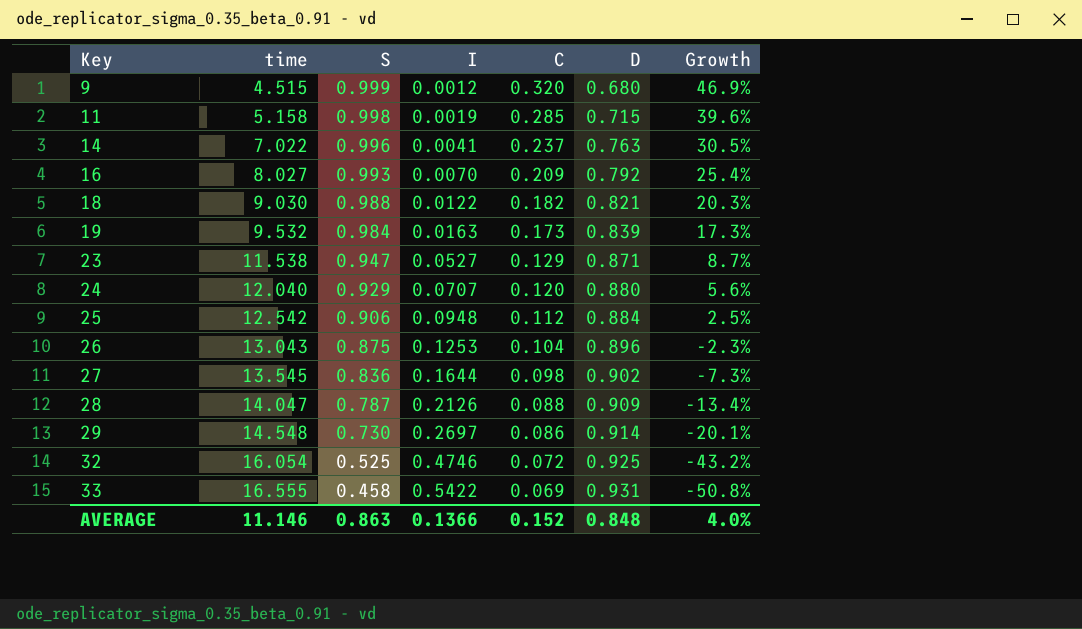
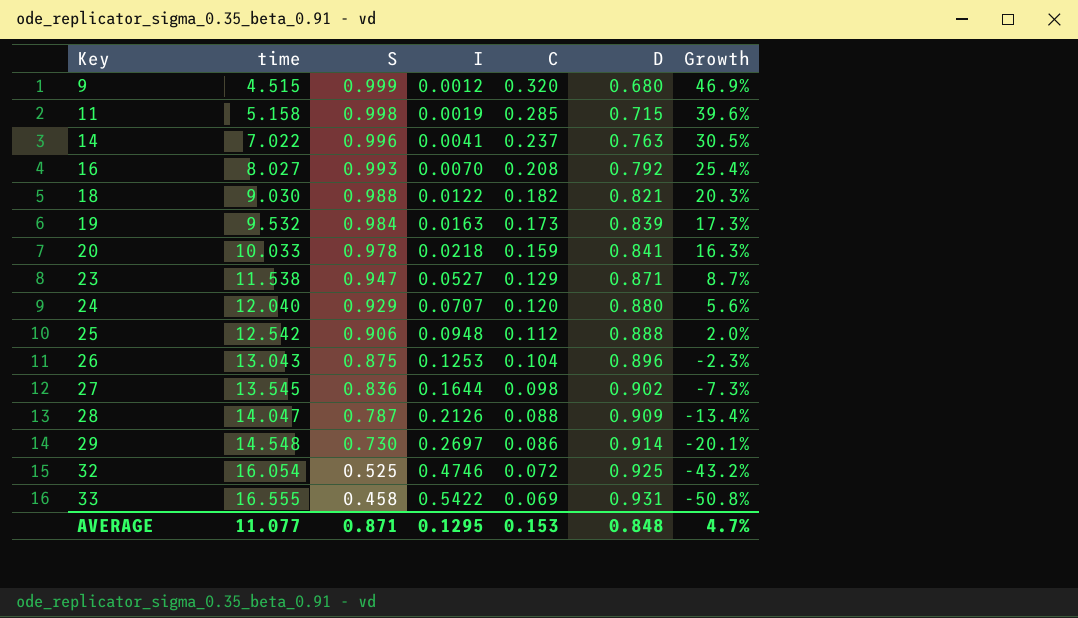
16 | C: 0.209 -> 0.208
row 20: none -> 10.033 | 0.978 | 0.0218 | 0.159 | 0.841 | 16.3%
25 | D: 0.884 -> 0.888
25 | Growth: 2.5% -> 2.0%
AVERAGE | time: 11.146 -> 11.077
AVERAGE | S: 0.863 -> 0.871
AVERAGE | I: 0.1366 -> 0.1295
AVERAGE | C: 0.152 -> 0.153
AVERAGE | Growth: 4.0% -> 4.7%

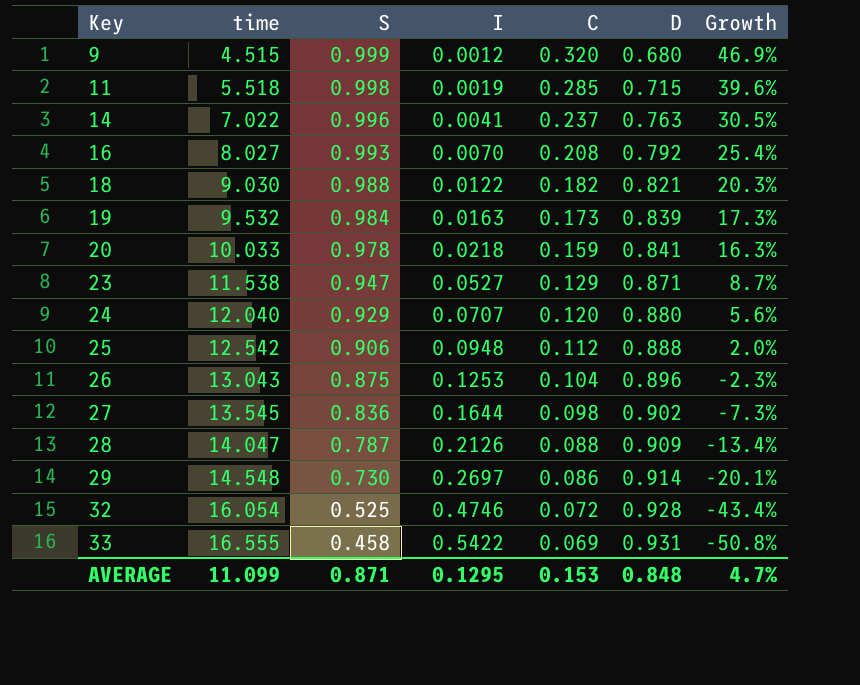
11 | time: 5.158 -> 5.518
32 | D: 0.925 -> 0.928
32 | Growth: -43.2% -> -43.4%
AVERAGE | time: 11.077 -> 11.099

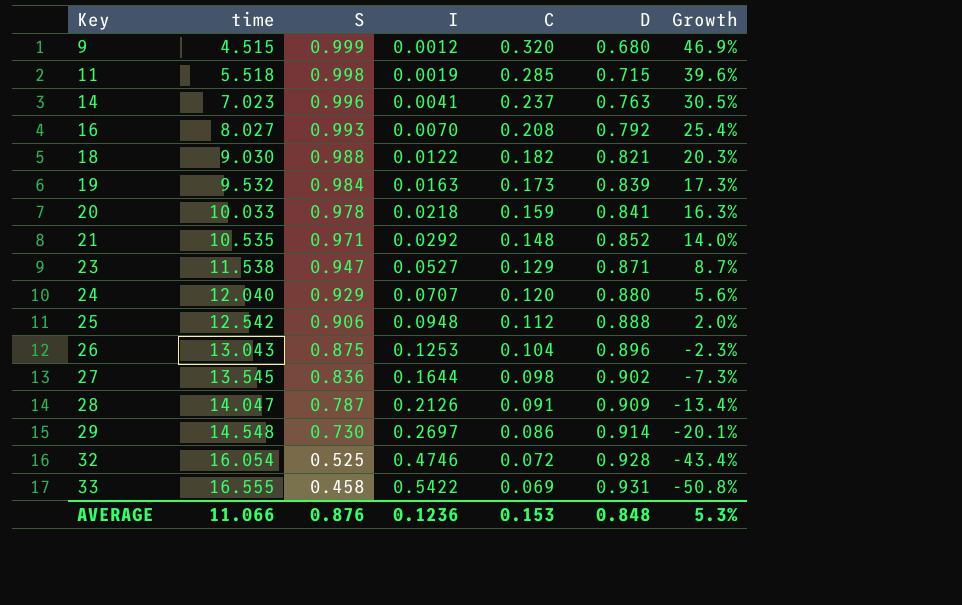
14 | time: 7.022 -> 7.023
row 21: none -> 10.535 | 0.971 | 0.0292 | 0.148 | 0.852 | 14.0%
28 | C: 0.088 -> 0.091
AVERAGE | time: 11.099 -> 11.066
AVERAGE | S: 0.871 -> 0.876
AVERAGE | I: 0.1295 -> 0.1236
AVERAGE | Growth: 4.7% -> 5.3%

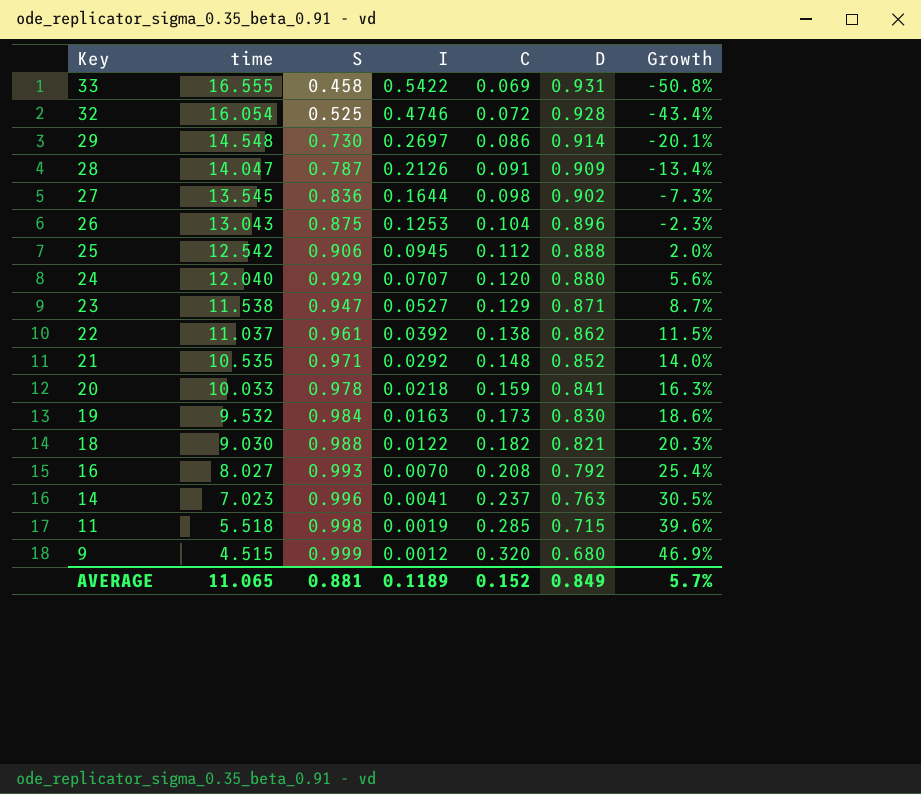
row order: Key ascending -> Key descending
25 | I: 0.0948 -> 0.0945
row 22: none -> 11.037 | 0.961 | 0.0392 | 0.138 | 0.862 | 11.5%
19 | D: 0.839 -> 0.830
19 | Growth: 17.3% -> 18.6%
AVERAGE | time: 11.066 -> 11.065
AVERAGE | S: 0.876 -> 0.881
AVERAGE | I: 0.1236 -> 0.1189
AVERAGE | C: 0.153 -> 0.152
AVERAGE | D: 0.848 -> 0.849
AVERAGE | Growth: 5.3% -> 5.7%

